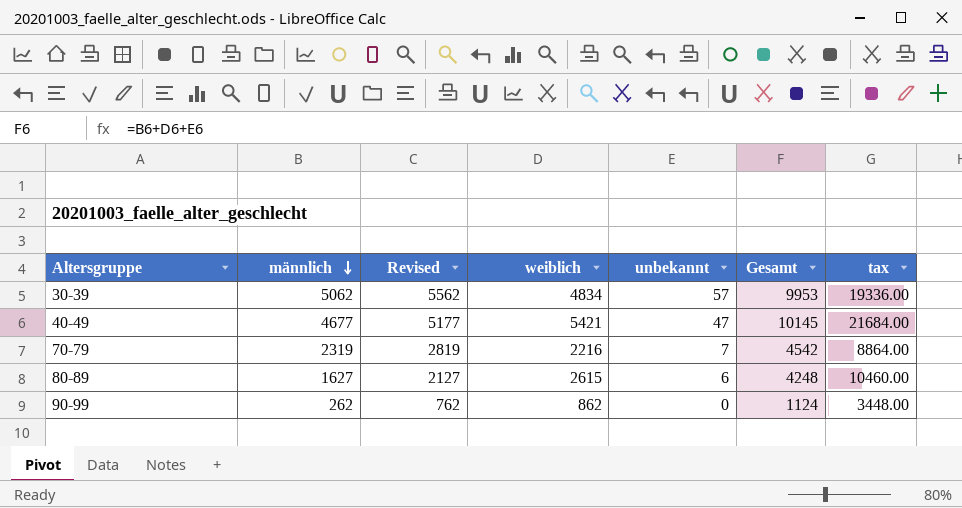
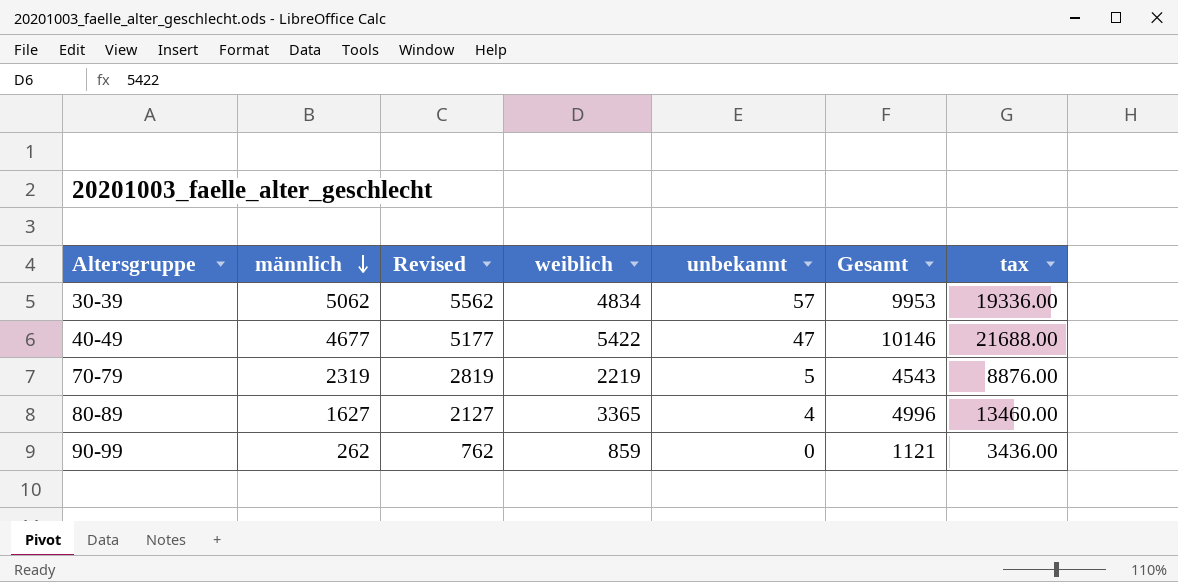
40-49 | weiblich: 5421 -> 5422
40-49 | Gesamt: 10145 -> 10146
40-49 | tax: 21684.00 -> 21688.00
70-79 | weiblich: 2216 -> 2219
70-79 | unbekannt: 7 -> 5
70-79 | Gesamt: 4542 -> 4543
70-79 | tax: 8864.00 -> 8876.00
80-89 | weiblich: 2615 -> 3365
80-89 | unbekannt: 6 -> 4
80-89 | Gesamt: 4248 -> 4996
80-89 | tax: 10460.00 -> 13460.00
90-99 | weiblich: 862 -> 859
90-99 | Gesamt: 1124 -> 1121
90-99 | tax: 3448.00 -> 3436.00

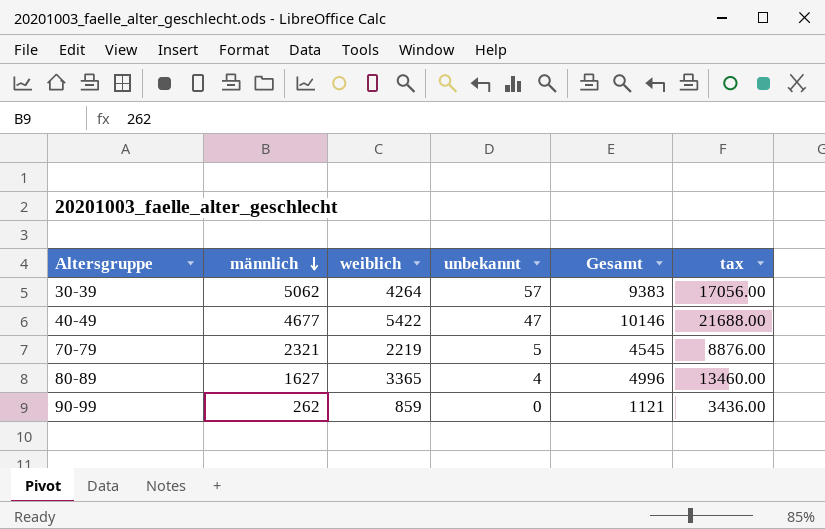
column Revised | formula: [männlich] + 500 -> none
30-39 | weiblich: 4834 -> 4264
30-39 | Gesamt: 9953 -> 9383
30-39 | tax: 19336.00 -> 17056.00
70-79 | männlich: 2319 -> 2321
70-79 | Gesamt: 4543 -> 4545

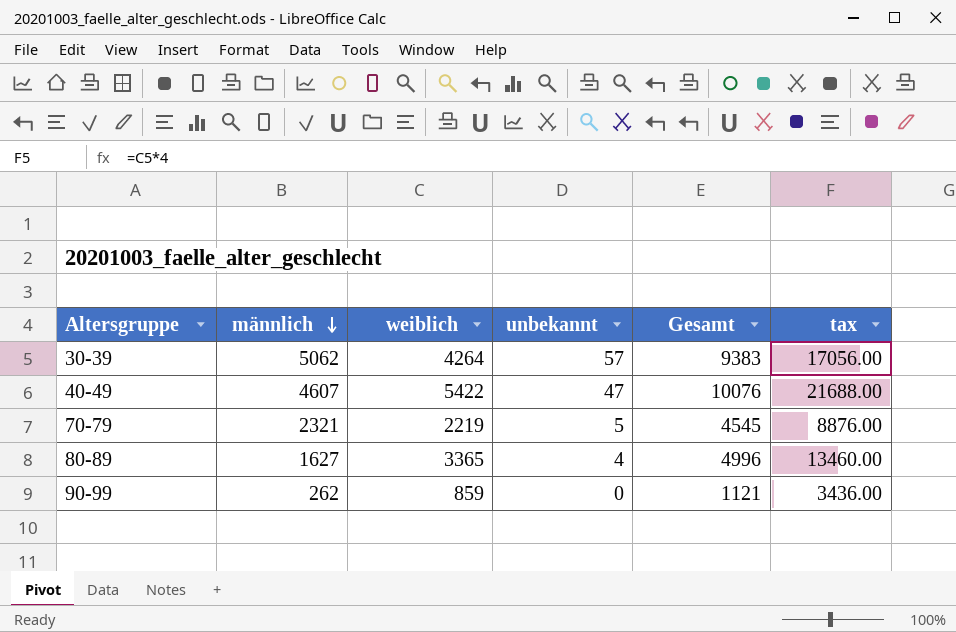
40-49 | männlich: 4677 -> 4607
40-49 | Gesamt: 10146 -> 10076

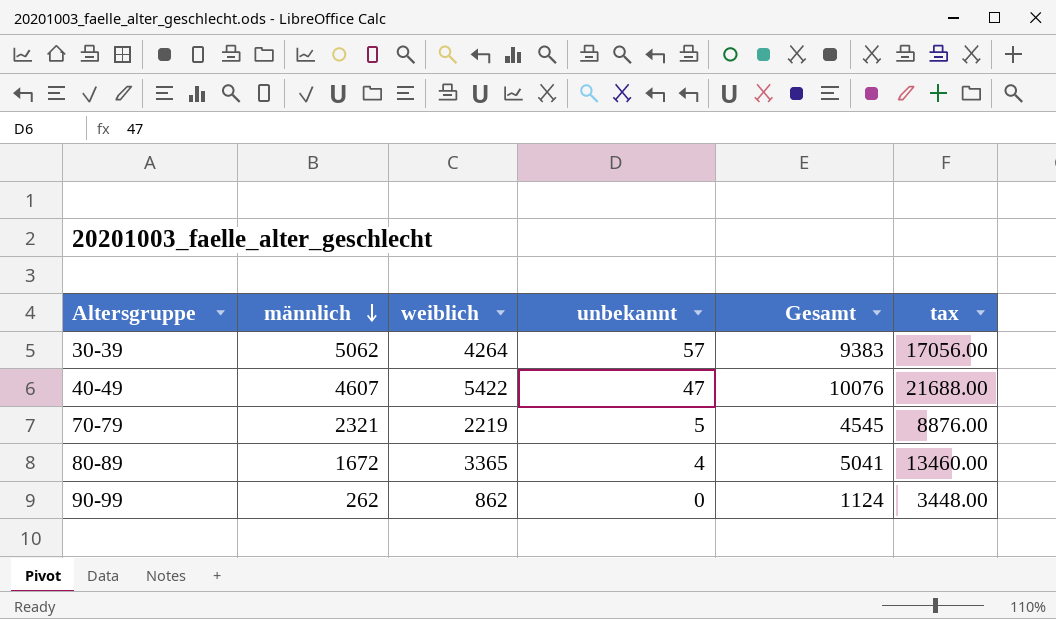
80-89 | männlich: 1627 -> 1672
80-89 | Gesamt: 4996 -> 5041
90-99 | weiblich: 859 -> 862
90-99 | Gesamt: 1121 -> 1124
90-99 | tax: 3436.00 -> 3448.00

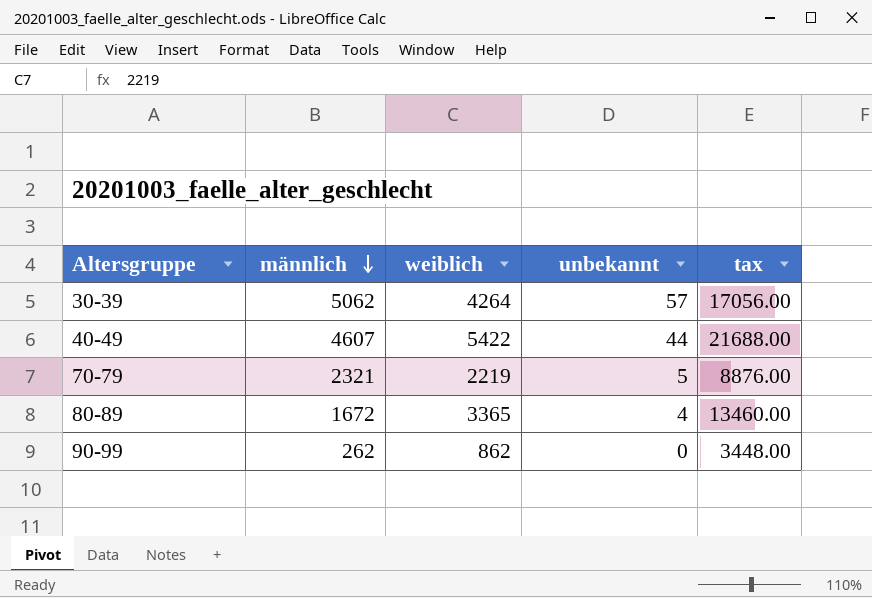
column Gesamt | formula: [männlich] + [weiblich] + [unbekannt] -> none
40-49 | unbekannt: 47 -> 44

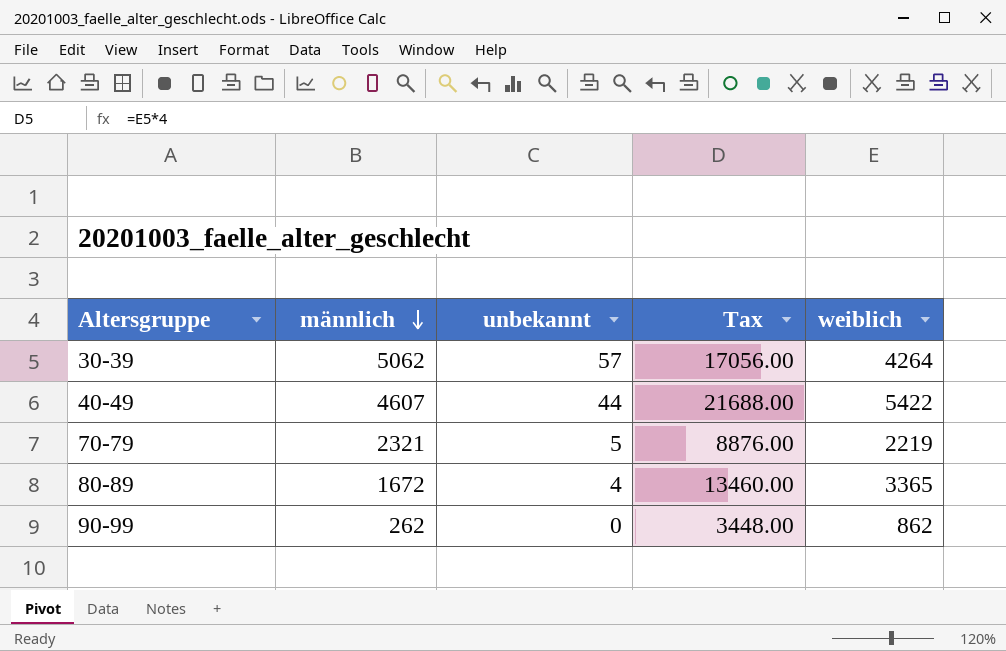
column name: tax -> Tax
column weiblich | position: 3 -> 5

